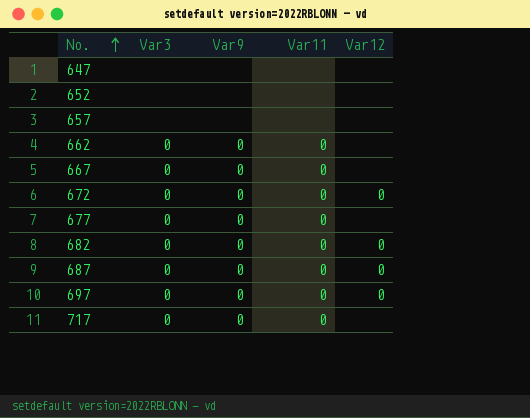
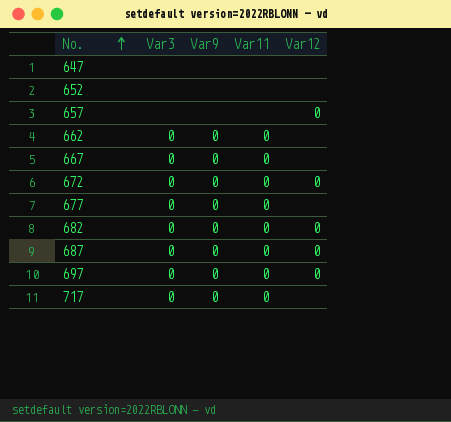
657 | Var12: none -> 0

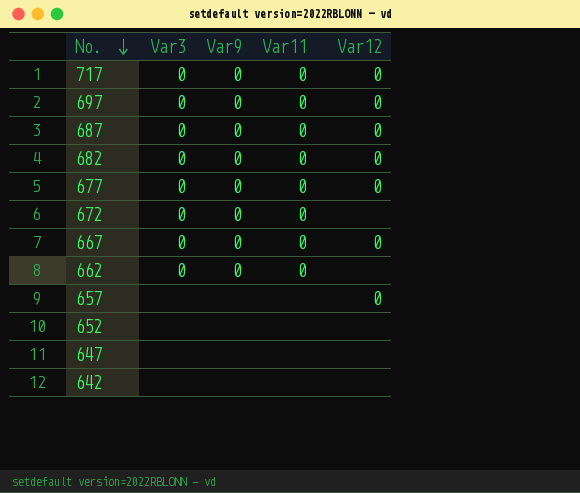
row order: No. ascending -> No. descending
717 | Var12: none -> 0
677 | Var12: none -> 0
672 | Var12: 0 -> none
667 | Var12: none -> 0
row 642: none -> none | none | none | none

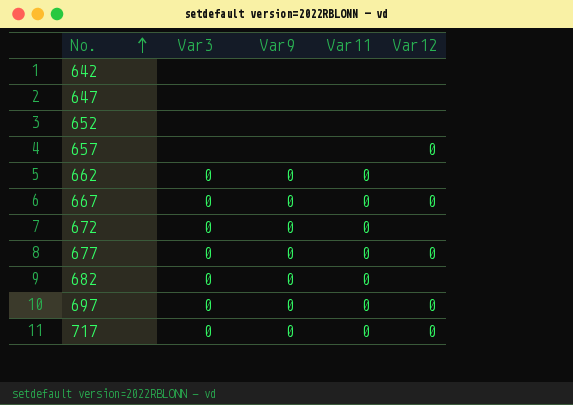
row order: No. descending -> No. ascending
row 687: 0 | 0 | 0 | 0 -> none
682 | Var12: 0 -> none

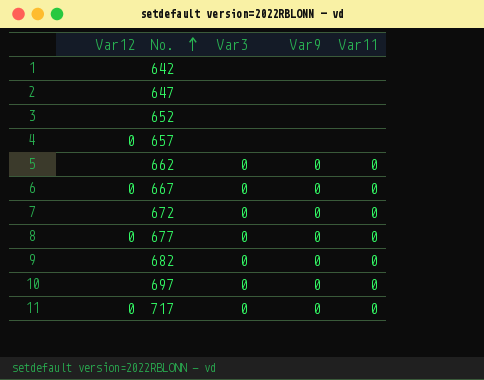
column Var12 | position: 5 -> 1
697 | Var12: 0 -> none

